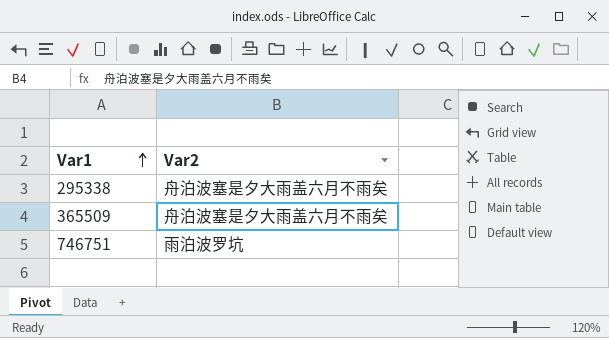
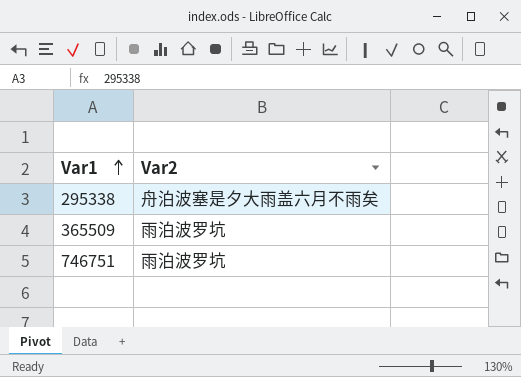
365509 | Var2: 舟泊波塞是夕大雨盖六月不雨矣 -> 雨泊波罗坑

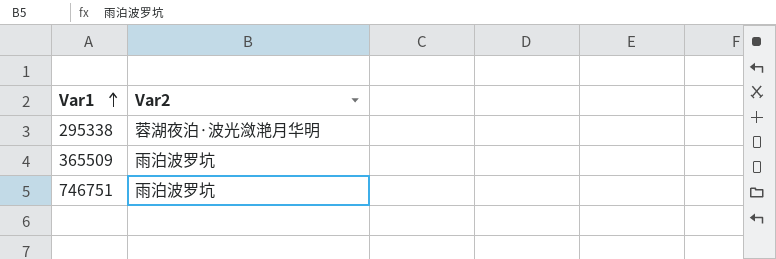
295338 | Var2: 舟泊波塞是夕大雨盖六月不雨矣 -> 蓉湖夜泊·波光潋滟月华明

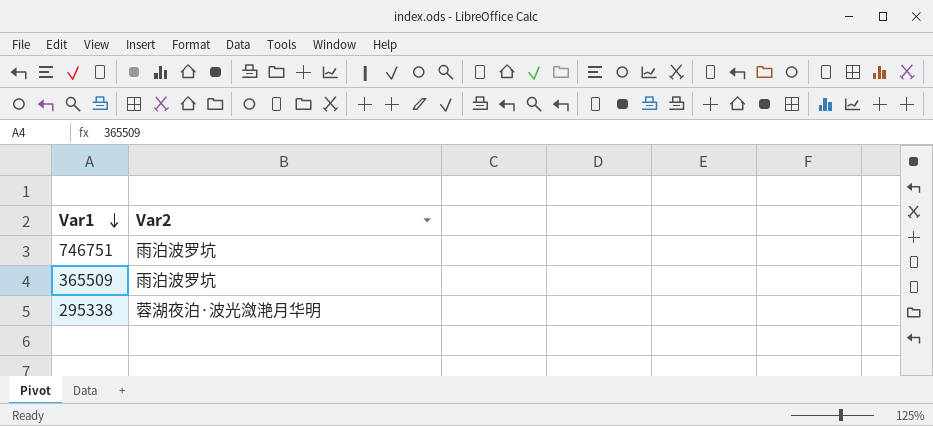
row order: Var1 ascending -> Var1 descending

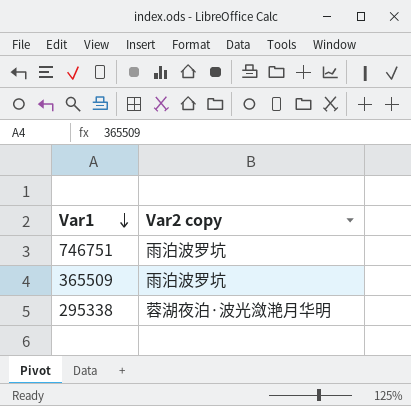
column name: Var2 -> Var2 copy

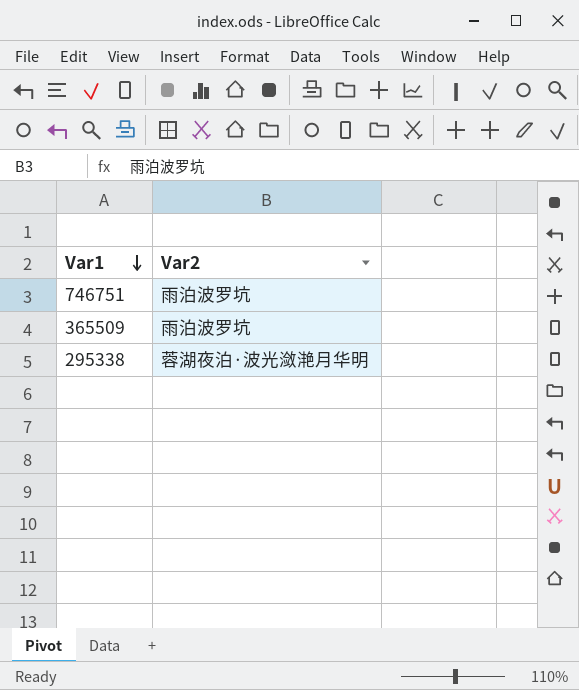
column name: Var2 copy -> Var2

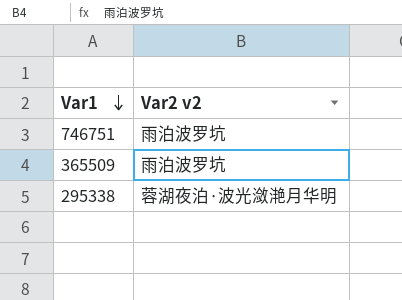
column name: Var2 -> Var2 v2

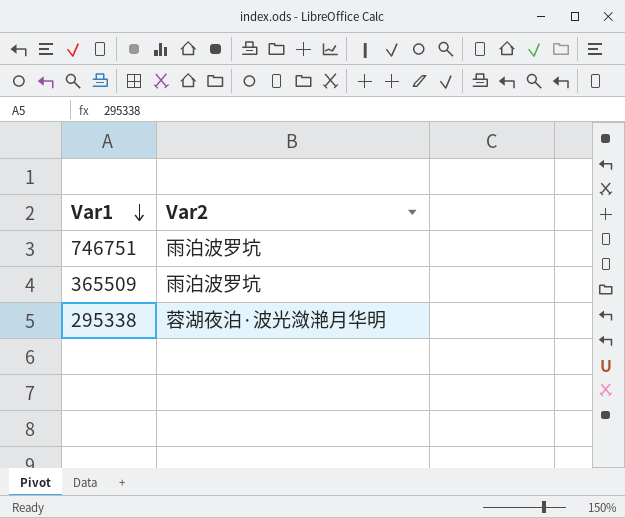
column name: Var2 v2 -> Var2

